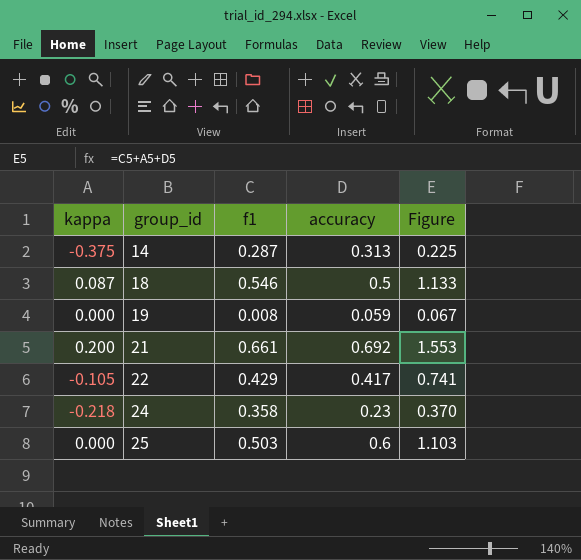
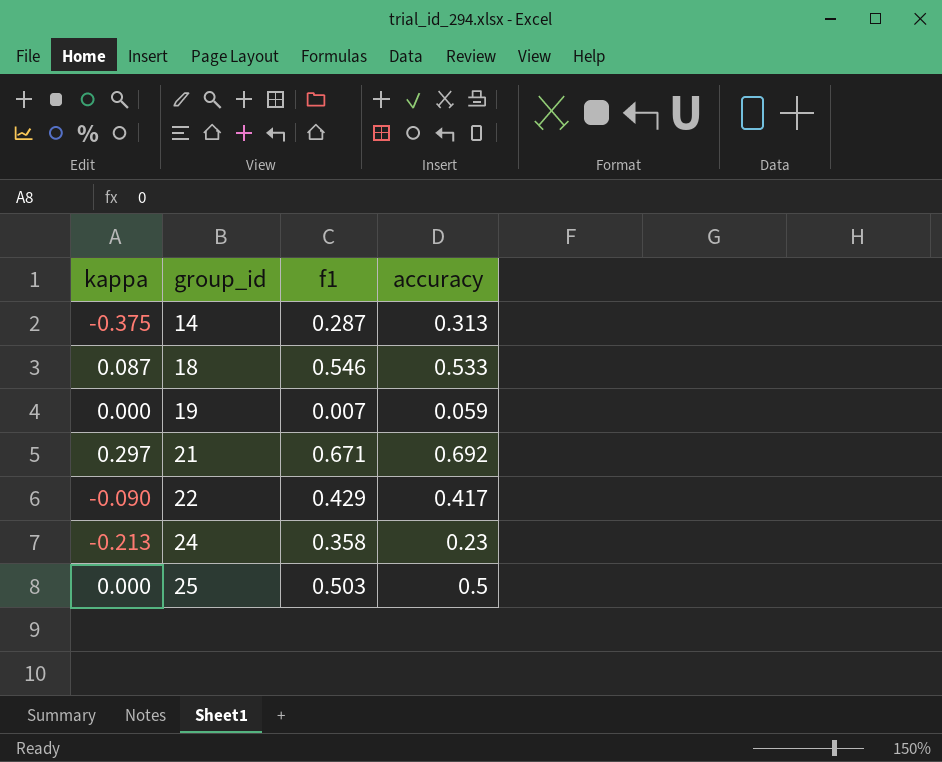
column Figure | formula: [kappa] + [f1] + [accuracy] -> none
18 | accuracy: 0.5 -> 0.533
19 | f1: 0.008 -> 0.007
21 | kappa: 0.200 -> 0.297
21 | f1: 0.661 -> 0.671
22 | kappa: -0.105 -> -0.090
24 | kappa: -0.218 -> -0.213
25 | accuracy: 0.6 -> 0.5

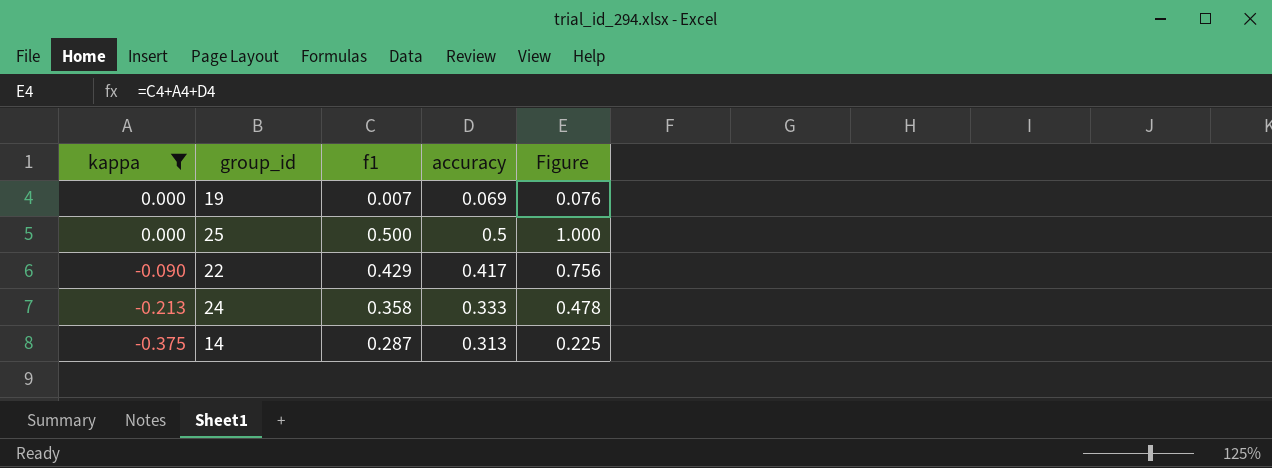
filter: none -> kappa <= 0.000
row order: group_id ascending -> kappa descending
column Figure | formula: none -> [kappa] + [f1] + [accuracy]
19 | accuracy: 0.059 -> 0.069
25 | f1: 0.503 -> 0.500
24 | accuracy: 0.23 -> 0.333

